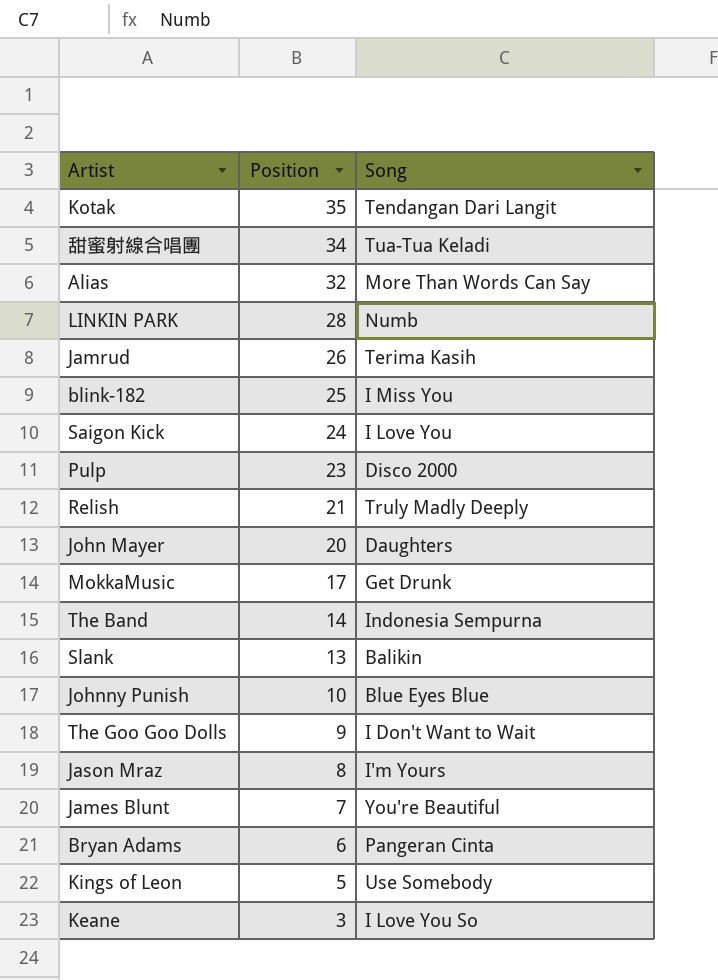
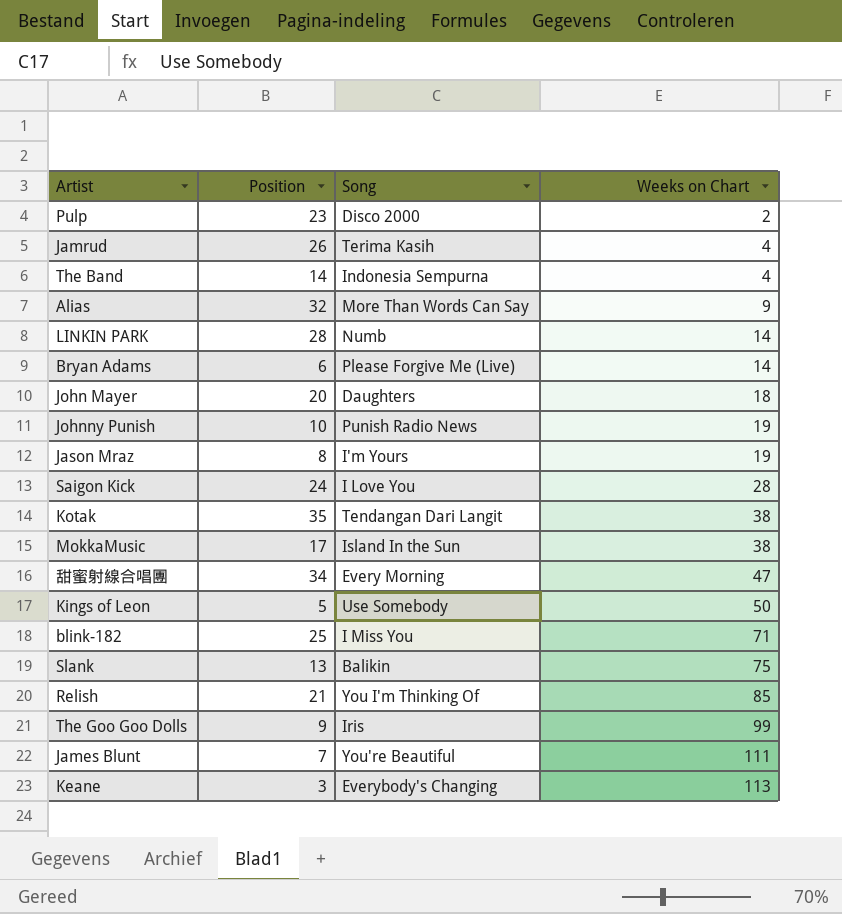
row order: Position descending -> Weeks on Chart ascending
column Weeks on Chart | position: none -> 4
Bryan Adams | Song: Pangeran Cinta -> Please Forgive Me (Live)
Johnny Punish | Song: Blue Eyes Blue -> Punish Radio News
MokkaMusic | Song: Get Drunk -> Island In the Sun
甜蜜射線合唱團 | Song: Tua-Tua Keladi -> Every Morning
Relish | Song: Truly Madly Deeply -> You I'm Thinking Of
The Goo Goo Dolls | Song: I Don't Want to Wait -> Iris
Keane | Song: I Love You So -> Everybody's Changing

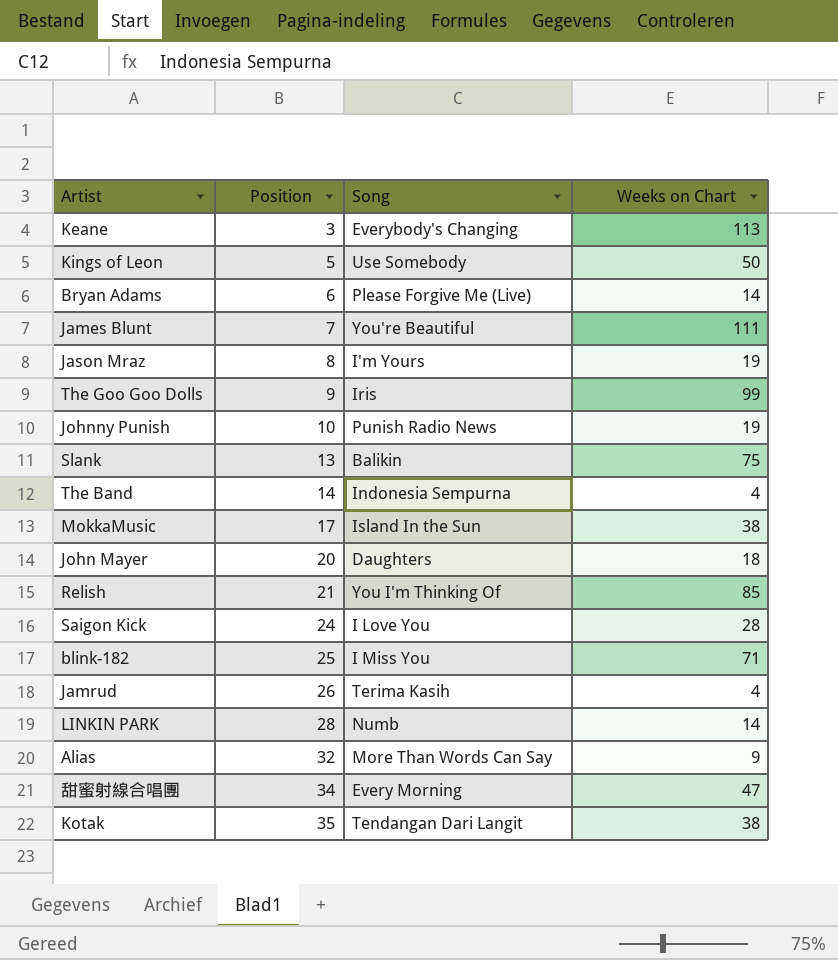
row order: Weeks on Chart ascending -> Position ascending
row Pulp: 23 | Disco 2000 | 2 -> none

